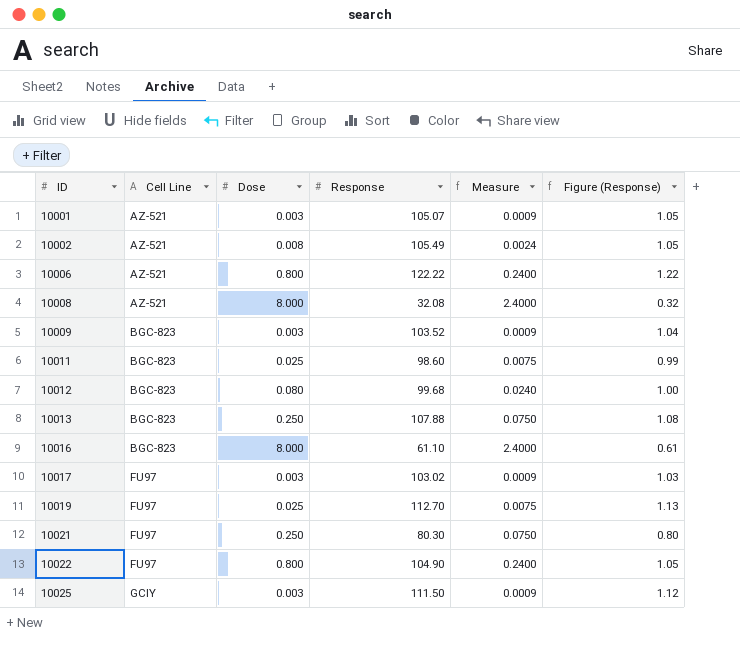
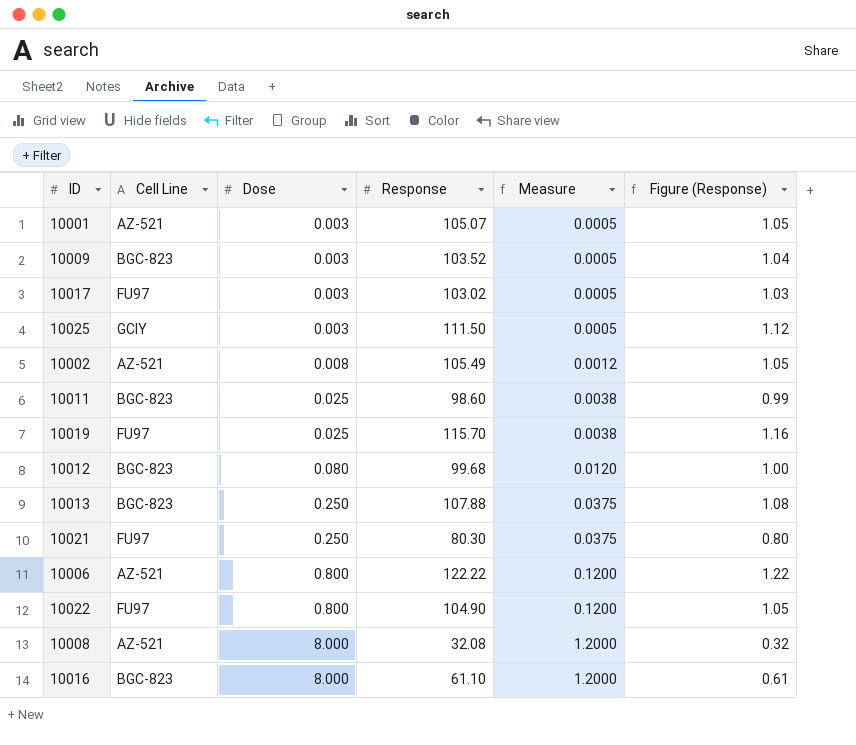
row order: ID ascending -> Dose ascending
column Measure | formula: [Dose] * 0.3 -> [Dose] * 0.15
10019 | Response: 112.70 -> 115.70
10019 | Figure (Response): 1.13 -> 1.16

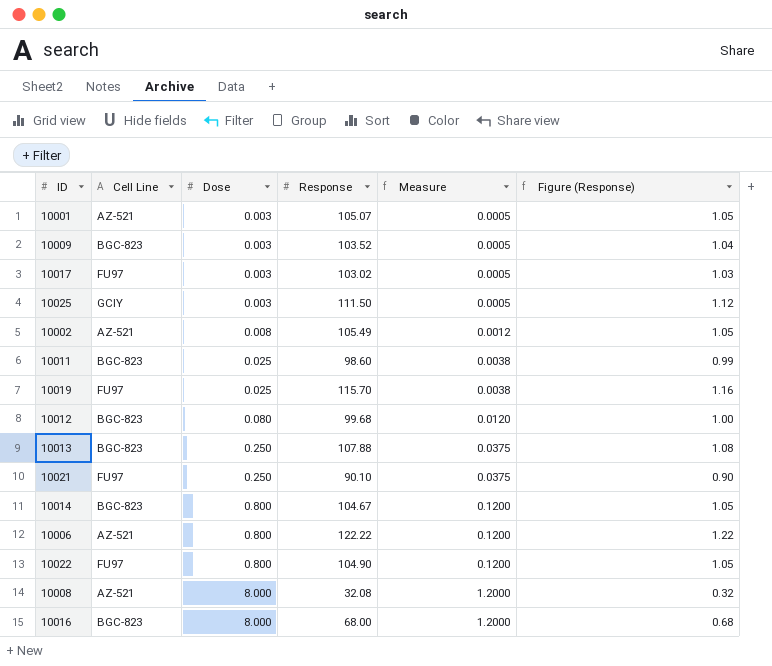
10021 | Response: 80.30 -> 90.10
10021 | Figure (Response): 0.80 -> 0.90
row 10014: none -> BGC-823 | 0.800 | 104.67 | 0.1200 | 1.05
10016 | Response: 61.10 -> 68.00
10016 | Figure (Response): 0.61 -> 0.68

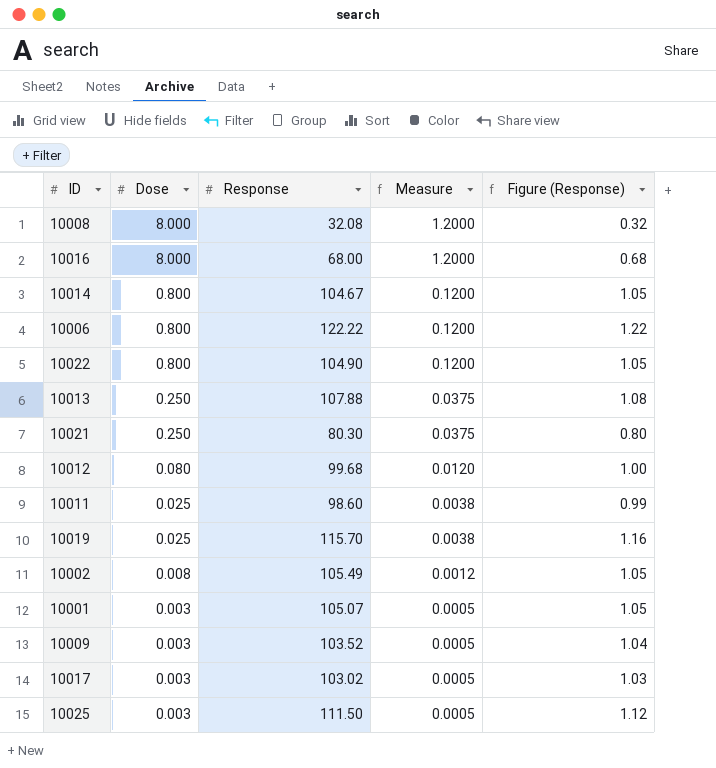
row order: Dose ascending -> Dose descending
column Cell Line | position: 2 -> none
10021 | Response: 90.10 -> 80.30
10021 | Figure (Response): 0.90 -> 0.80

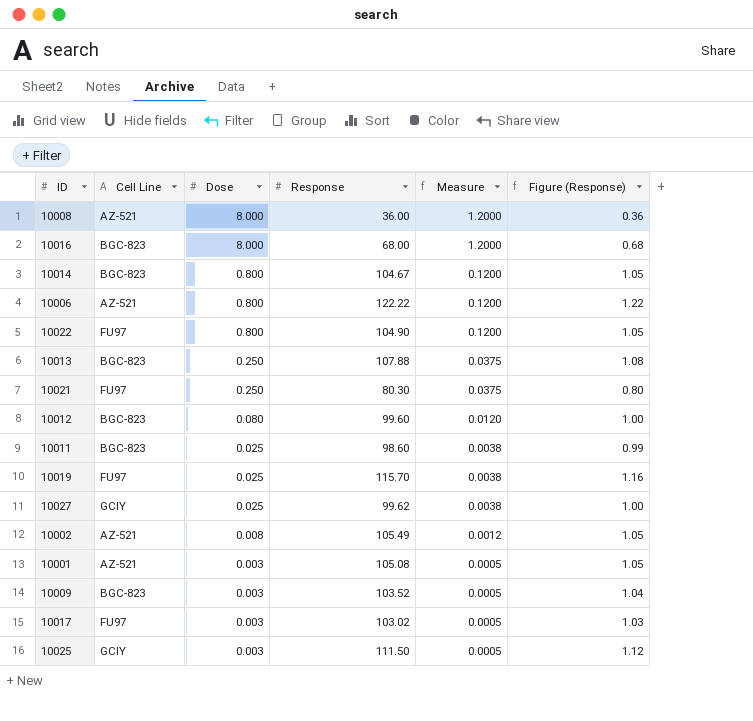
column Cell Line | position: none -> 2
10008 | Response: 32.08 -> 36.00
10008 | Figure (Response): 0.32 -> 0.36
10012 | Response: 99.68 -> 99.60
row 10027: none -> GCIY | 0.025 | 99.62 | 0.0038 | 1.00
10001 | Response: 105.07 -> 105.08

